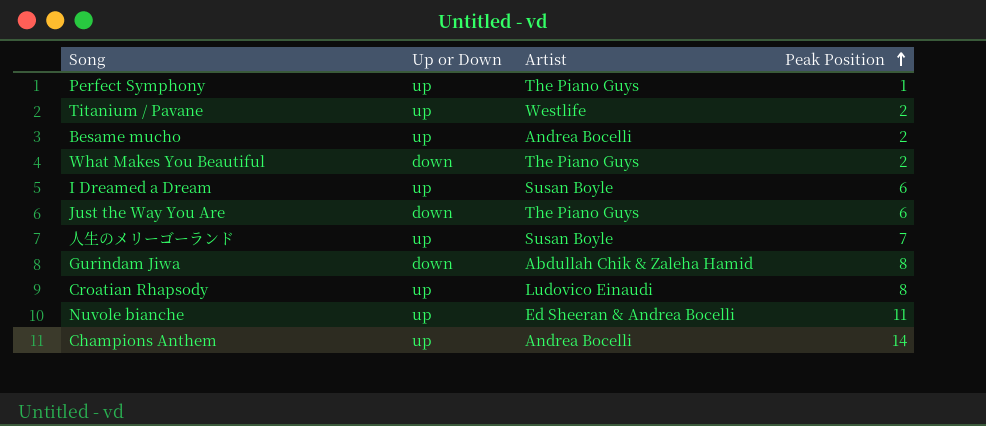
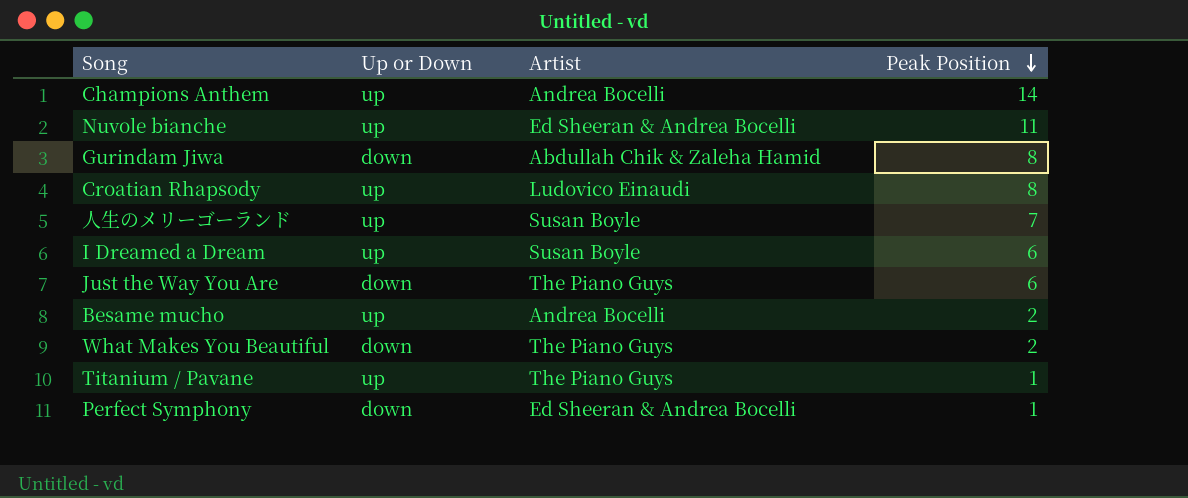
row order: Peak Position ascending -> Peak Position descending
Titanium / Pavane | Artist: Westlife -> The Piano Guys
Titanium / Pavane | Peak Position: 2 -> 1
Perfect Symphony | Up or Down: up -> down
Perfect Symphony | Artist: The Piano Guys -> Ed Sheeran & Andrea Bocelli

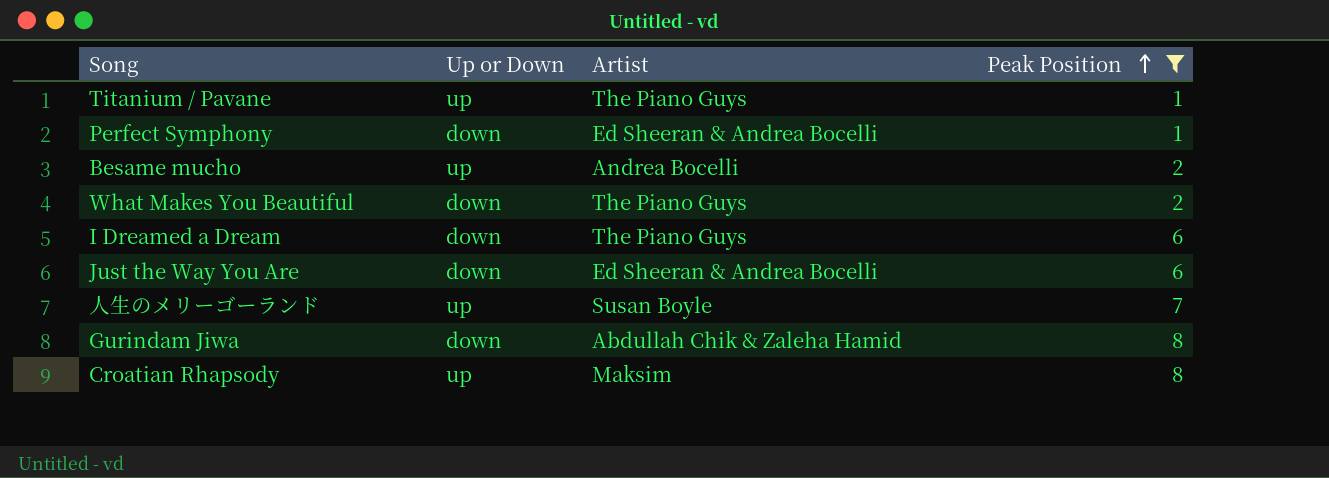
filter: none -> Peak Position <= 8
row order: Peak Position descending -> Peak Position ascending
I Dreamed a Dream | Up or Down: up -> down
I Dreamed a Dream | Artist: Susan Boyle -> The Piano Guys
Just the Way You Are | Artist: The Piano Guys -> Ed Sheeran & Andrea Bocelli
Croatian Rhapsody | Artist: Ludovico Einaudi -> Maksim

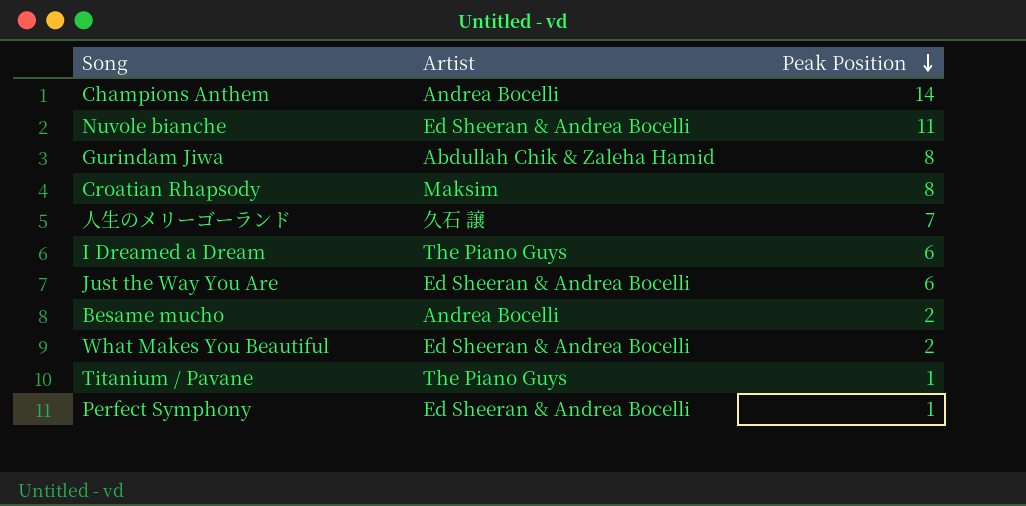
filter: Peak Position <= 8 -> none
row order: Peak Position ascending -> Peak Position descending
column Up or Down | position: 2 -> none
人生のメリーゴーランド | Artist: Susan Boyle -> 久石 譲
What Makes You Beautiful | Artist: The Piano Guys -> Ed Sheeran & Andrea Bocelli

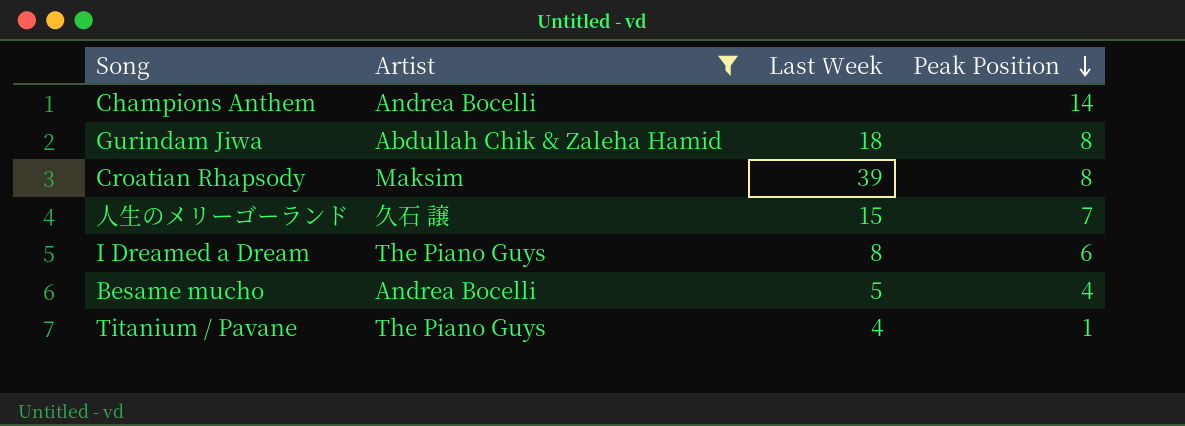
filter: none -> Artist != Ed Sheeran & Andrea Bocelli
column Last Week | position: none -> 3
Besame mucho | Peak Position: 2 -> 4

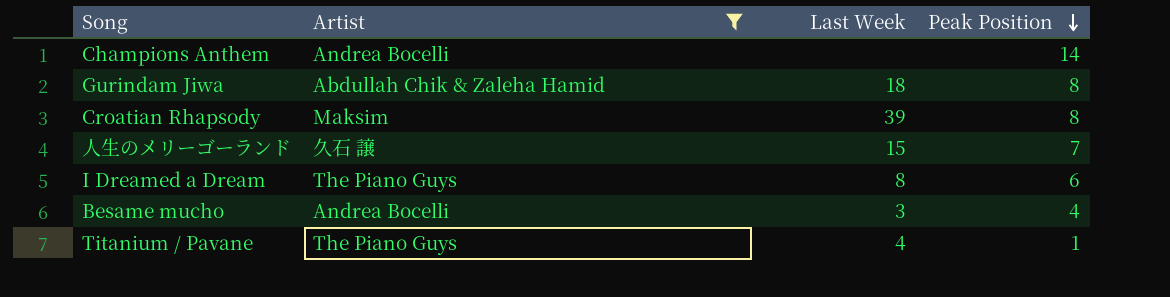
Besame mucho | Last Week: 5 -> 3

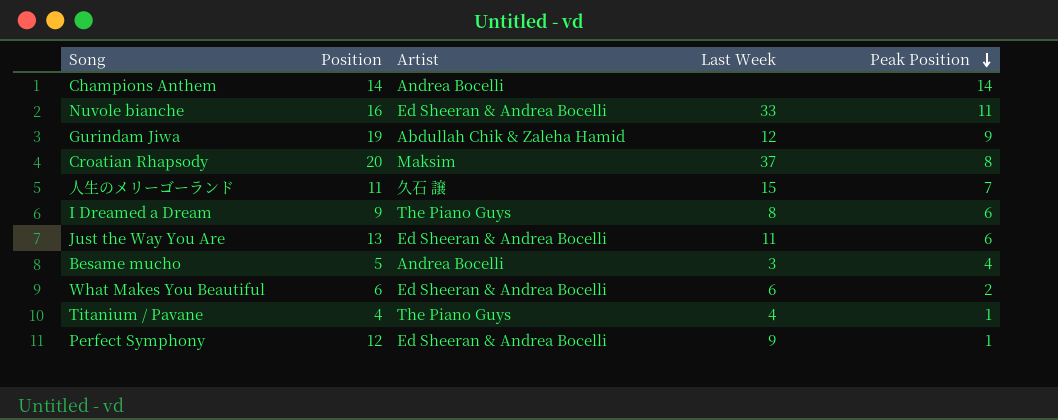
filter: Artist != Ed Sheeran & Andrea Bocelli -> none
column Position | position: none -> 2
Gurindam Jiwa | Last Week: 18 -> 12
Gurindam Jiwa | Peak Position: 8 -> 9
Croatian Rhapsody | Last Week: 39 -> 37

